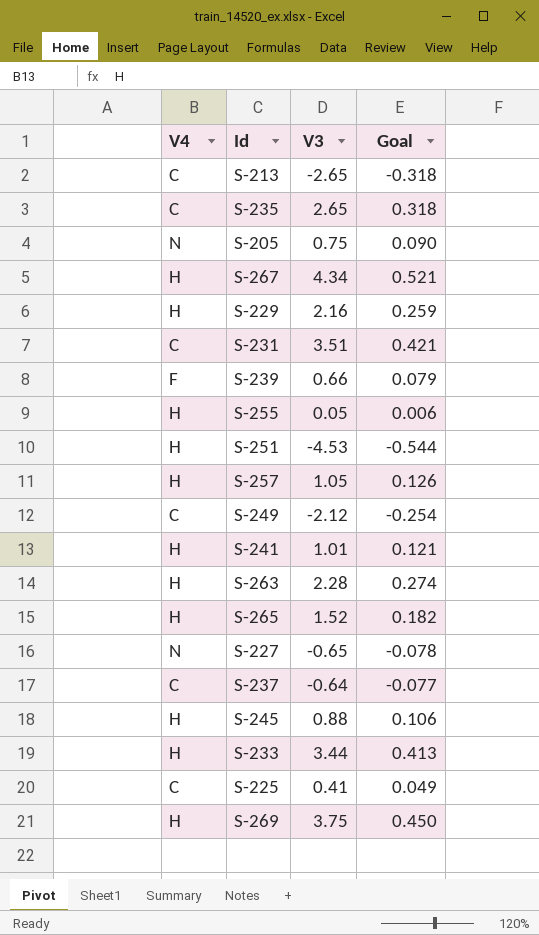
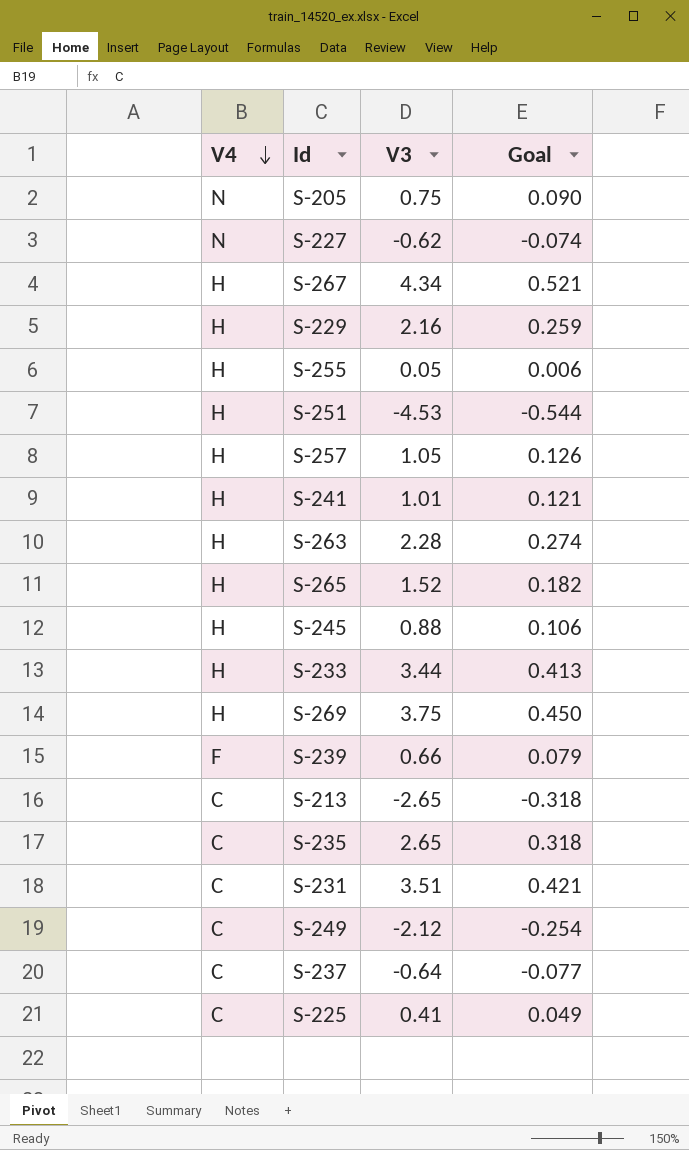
row order: none -> V4 descending
S-227 | V3: -0.65 -> -0.62
S-227 | Goal: -0.078 -> -0.074

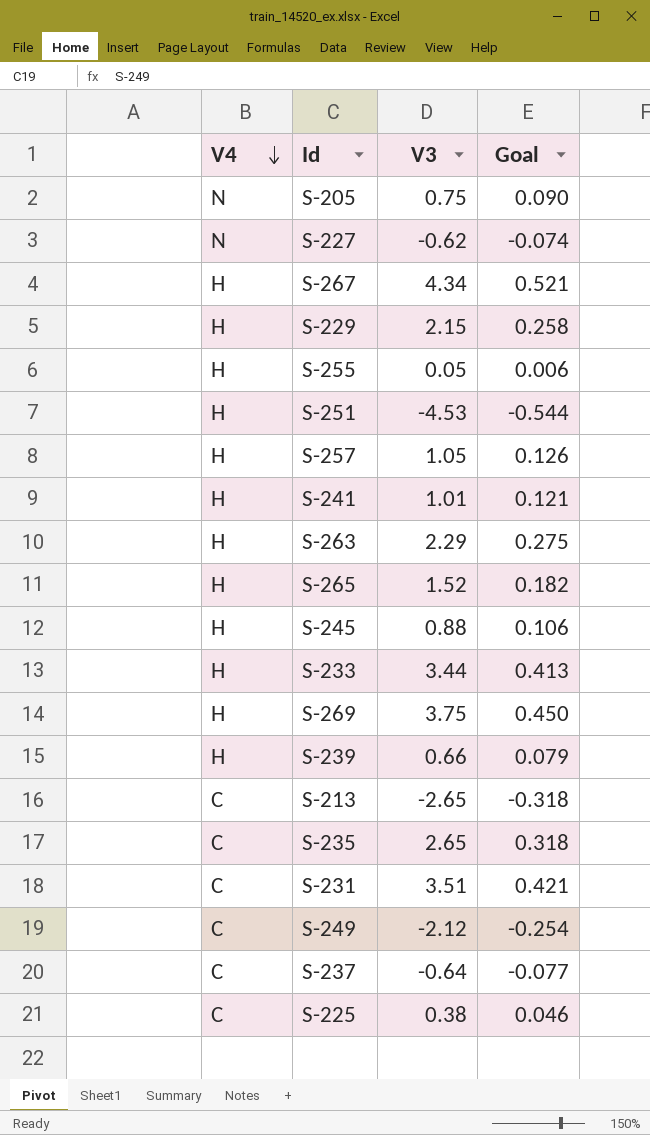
S-229 | V3: 2.16 -> 2.15
S-229 | Goal: 0.259 -> 0.258
S-263 | V3: 2.28 -> 2.29
S-263 | Goal: 0.274 -> 0.275
S-239 | V4: F -> H
S-225 | V3: 0.41 -> 0.38
S-225 | Goal: 0.049 -> 0.046

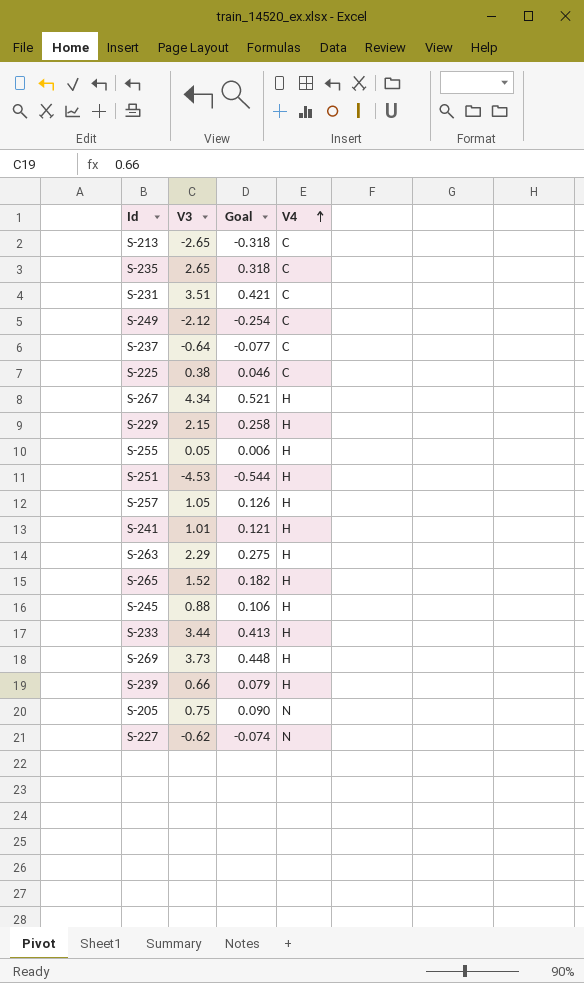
row order: V4 descending -> V4 ascending
column V4 | position: 1 -> 4
S-269 | V3: 3.75 -> 3.73
S-269 | Goal: 0.450 -> 0.448

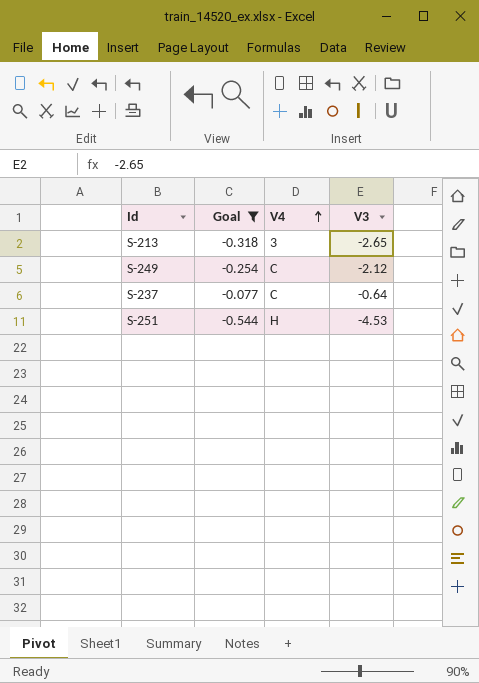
filter: none -> Goal <= -0.077
column V3 | position: 2 -> 4
S-213 | V4: C -> 3

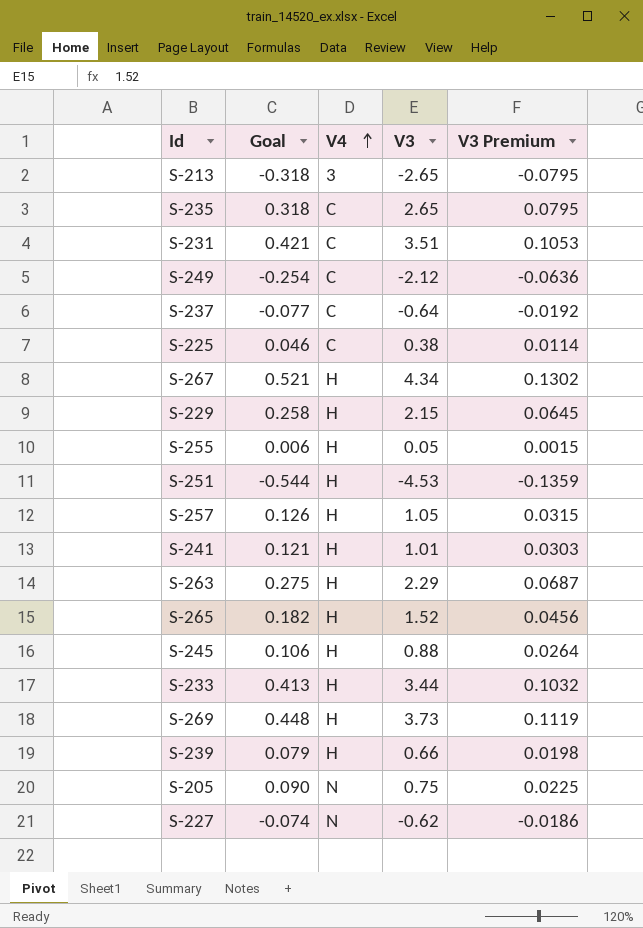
filter: Goal <= -0.077 -> none
column V3 Premium | formula: none -> [V3] * 0.03

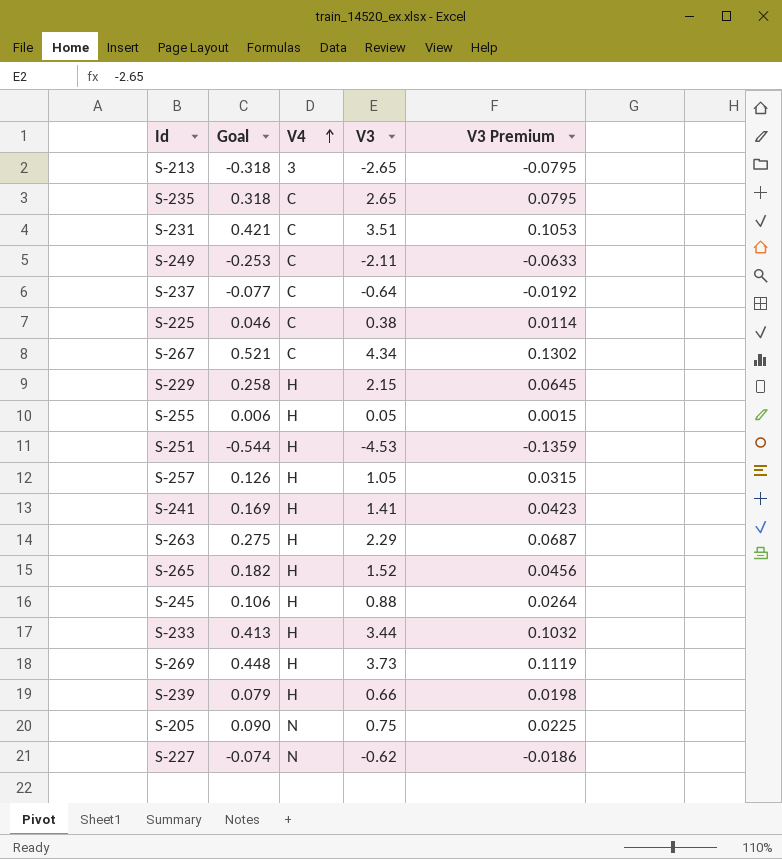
S-249 | Goal: -0.254 -> -0.253
S-249 | V3: -2.12 -> -2.11
S-249 | V3 Premium: -0.0636 -> -0.0633
S-267 | V4: H -> C
S-241 | Goal: 0.121 -> 0.169
S-241 | V3: 1.01 -> 1.41
S-241 | V3 Premium: 0.0303 -> 0.0423

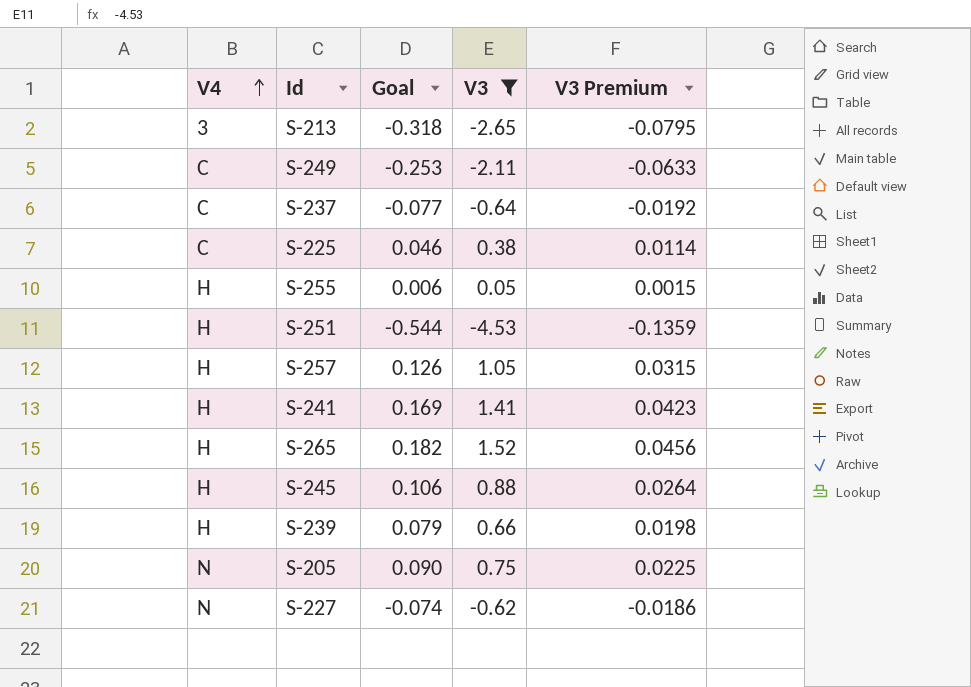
filter: none -> V3 <= 1.52
column V4 | position: 3 -> 1

